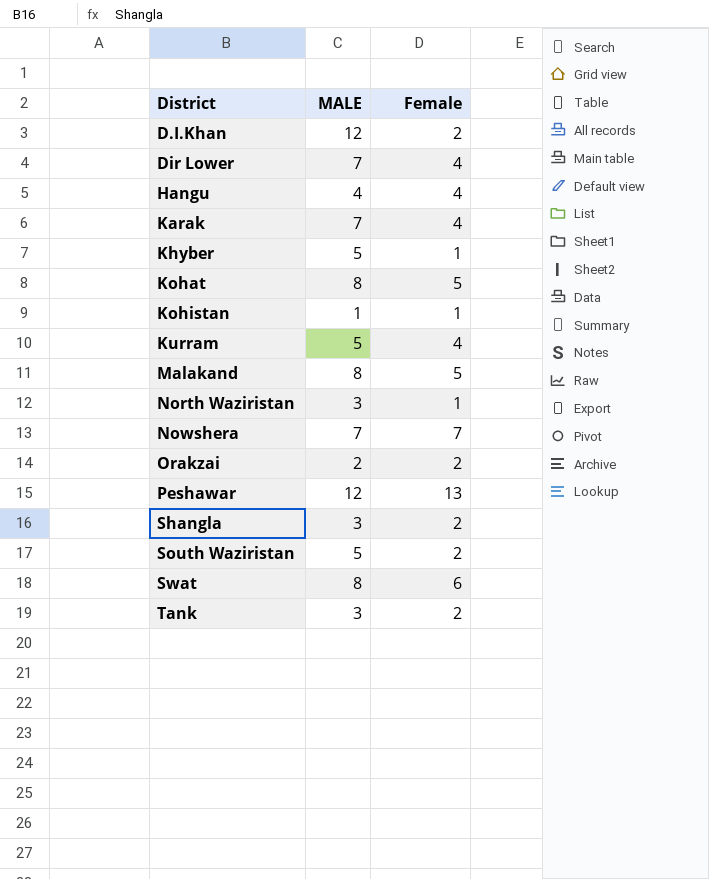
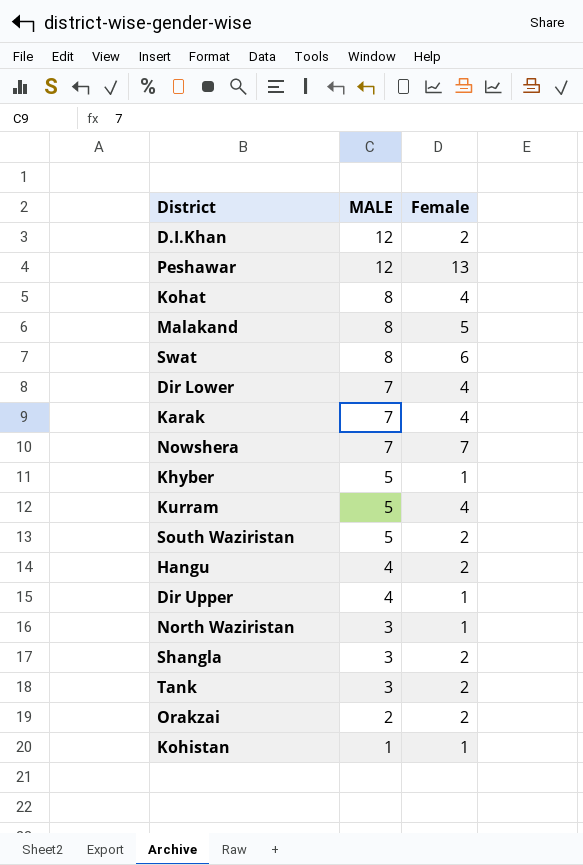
row order: District ascending -> MALE descending
Kohat | Female: 5 -> 4
Hangu | Female: 4 -> 2
row Dir Upper: none -> 4 | 1

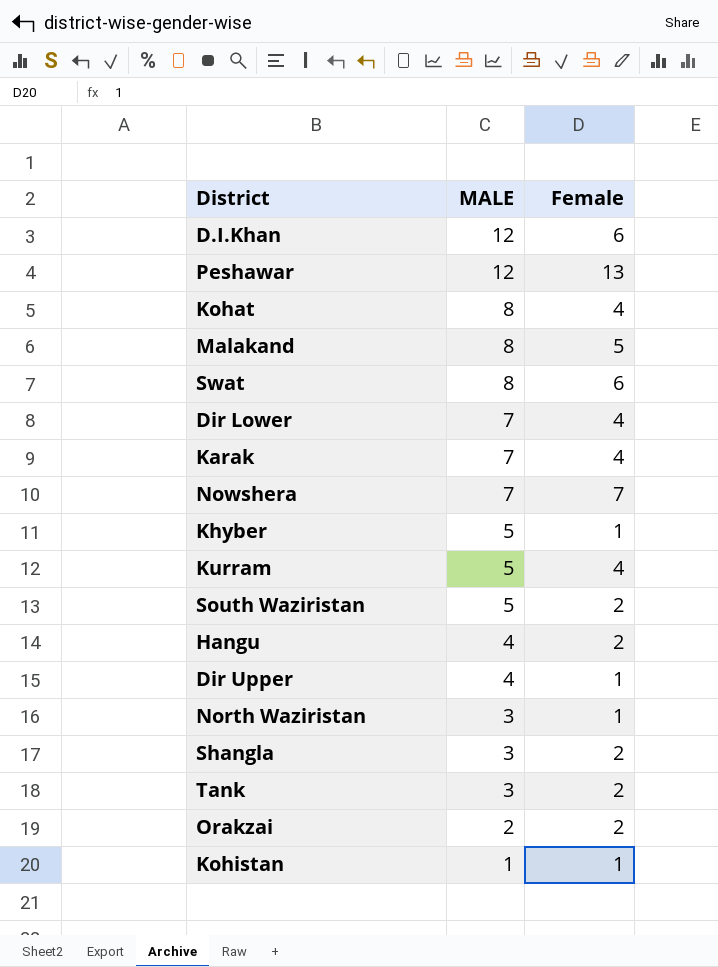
D.I.Khan | Female: 2 -> 6

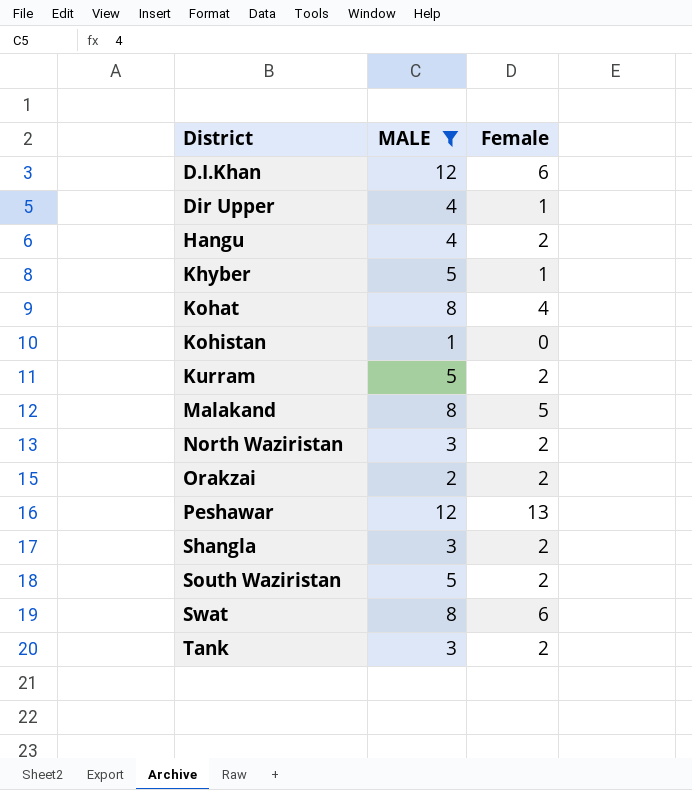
filter: none -> MALE != 7
row order: MALE descending -> District ascending
Kohistan | Female: 1 -> 0
Kurram | Female: 4 -> 2
North Waziristan | Female: 1 -> 2

